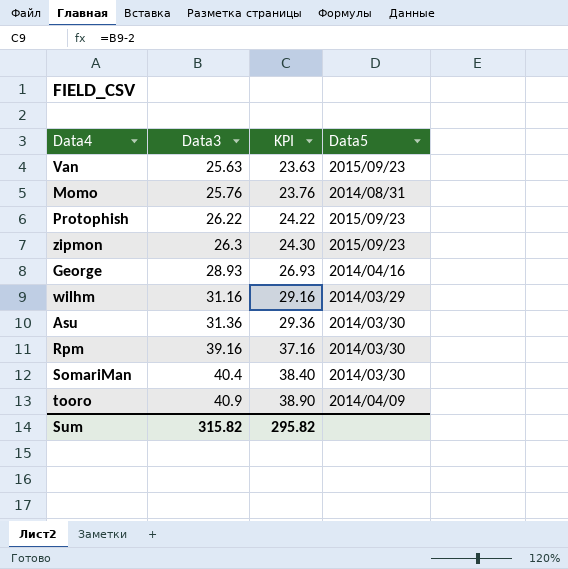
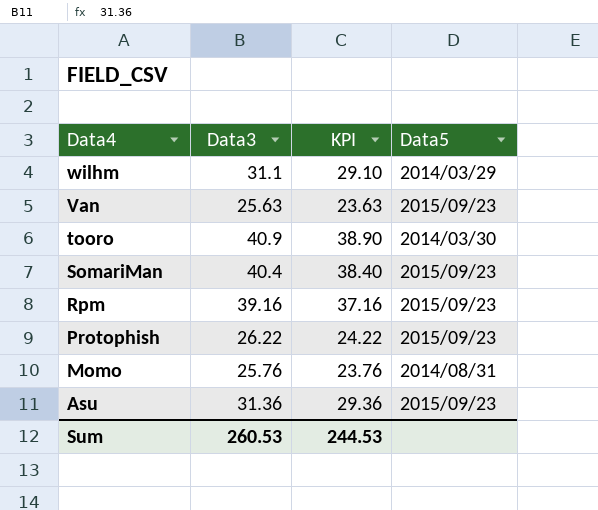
row order: Data3 ascending -> Data4 descending
row zipmon: 26.3 | 24.30 | 2015/09/23 -> none
row George: 28.93 | 26.93 | 2014/04/16 -> none
wilhm | Data3: 31.16 -> 31.1
wilhm | KPI: 29.16 -> 29.10
tooro | Data5: 2014/04/09 -> 2014/03/30
SomariMan | Data5: 2014/03/30 -> 2015/09/23
Rpm | Data5: 2014/03/30 -> 2015/09/23
Asu | Data5: 2014/03/30 -> 2015/09/23
Sum | Data3: 315.82 -> 260.53
Sum | KPI: 295.82 -> 244.53

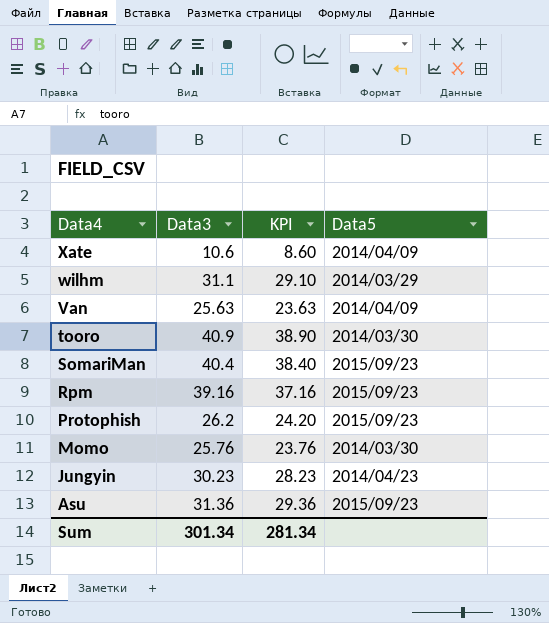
row Xate: none -> 10.6 | 8.60 | 2014/04/09
Van | Data5: 2015/09/23 -> 2014/04/09
Protophish | Data3: 26.22 -> 26.2
Protophish | KPI: 24.22 -> 24.20
Momo | Data5: 2014/08/31 -> 2014/03/30
row Jungyin: none -> 30.23 | 28.23 | 2014/04/23
Sum | Data3: 260.53 -> 301.34
Sum | KPI: 244.53 -> 281.34

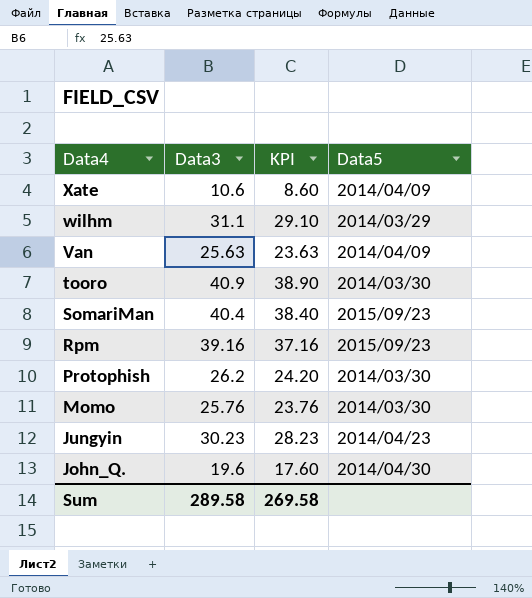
row Asu: 31.36 | 29.36 | 2015/09/23 -> none
Protophish | Data5: 2015/09/23 -> 2014/03/30
row John_Q.: none -> 19.6 | 17.60 | 2014/04/30
Sum | Data3: 301.34 -> 289.58
Sum | KPI: 281.34 -> 269.58

